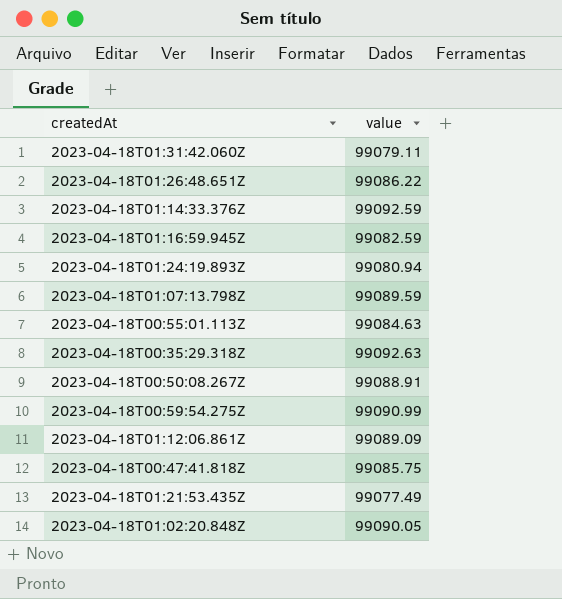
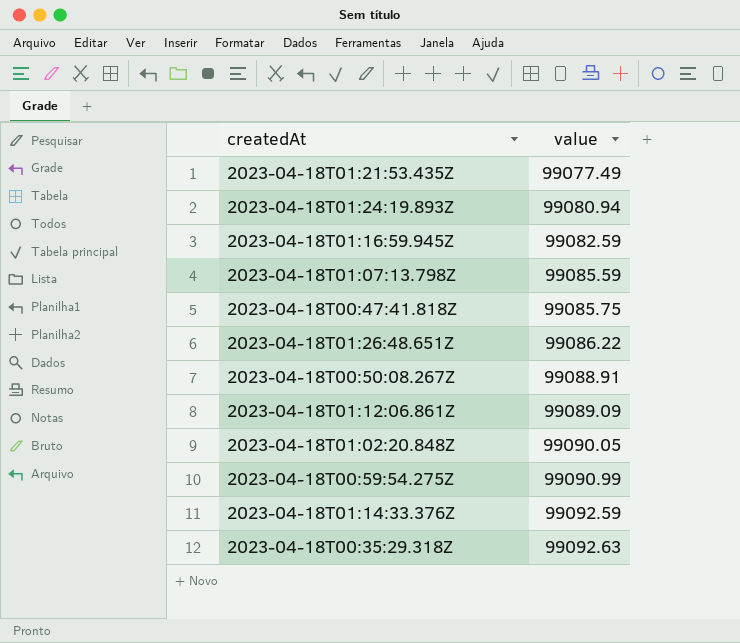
row order: none -> value ascending
row 2023-04-18T01:31:42.060Z: 99079.11 -> none
row 2023-04-18T00:55:01.113Z: 99084.63 -> none
2023-04-18T01:07:13.798Z | value: 99089.59 -> 99085.59

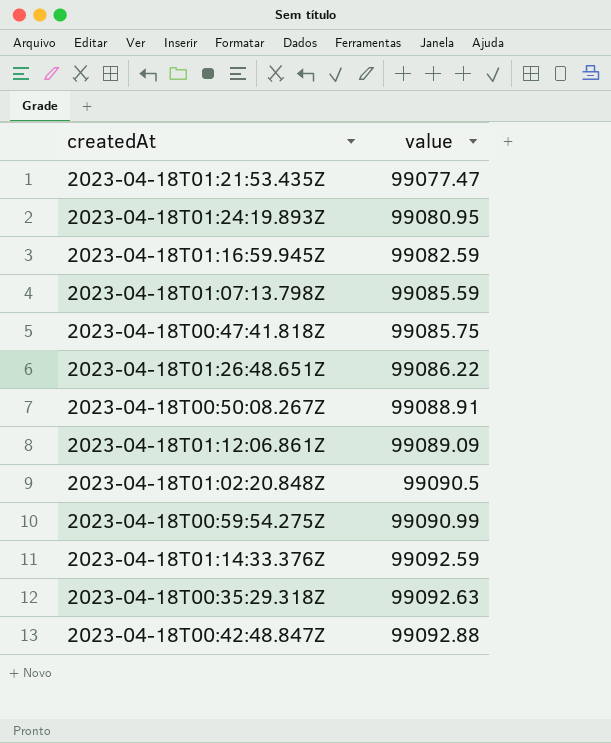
2023-04-18T01:21:53.435Z | value: 99077.49 -> 99077.47
2023-04-18T01:24:19.893Z | value: 99080.94 -> 99080.95
2023-04-18T01:02:20.848Z | value: 99090.05 -> 99090.5
row 2023-04-18T00:42:48.847Z: none -> 99092.88

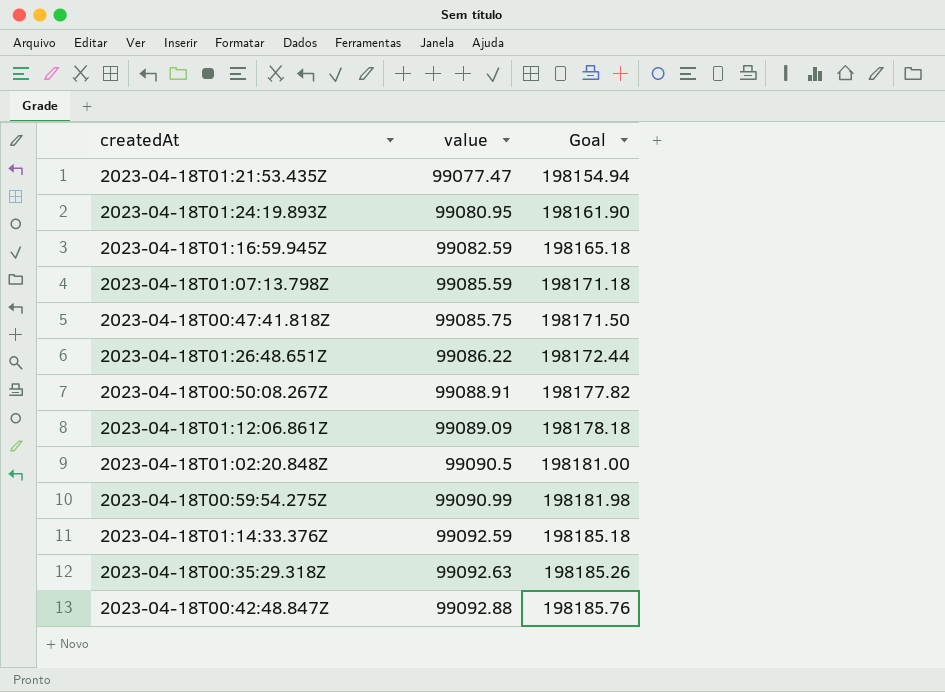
column Goal | formula: none -> [value] * 2

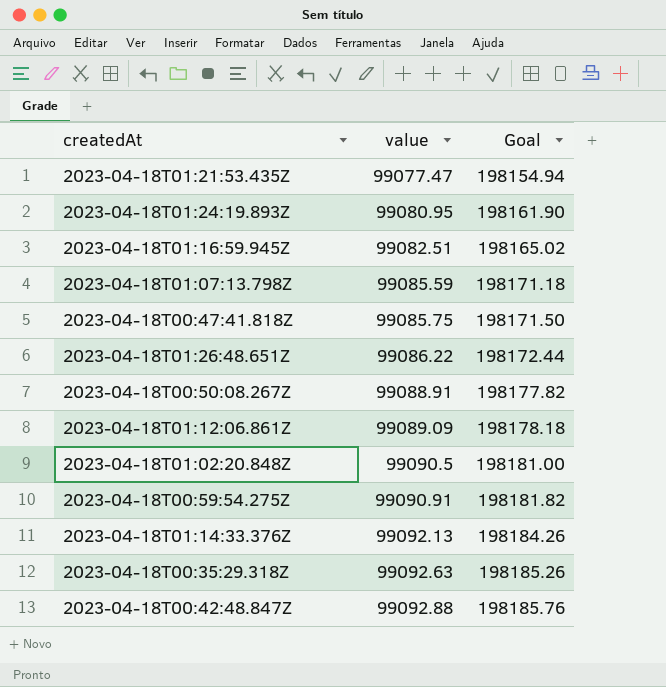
2023-04-18T01:16:59.945Z | value: 99082.59 -> 99082.51
2023-04-18T01:16:59.945Z | Goal: 198165.18 -> 198165.02
2023-04-18T00:59:54.275Z | value: 99090.99 -> 99090.91
2023-04-18T00:59:54.275Z | Goal: 198181.98 -> 198181.82
2023-04-18T01:14:33.376Z | value: 99092.59 -> 99092.13
2023-04-18T01:14:33.376Z | Goal: 198185.18 -> 198184.26

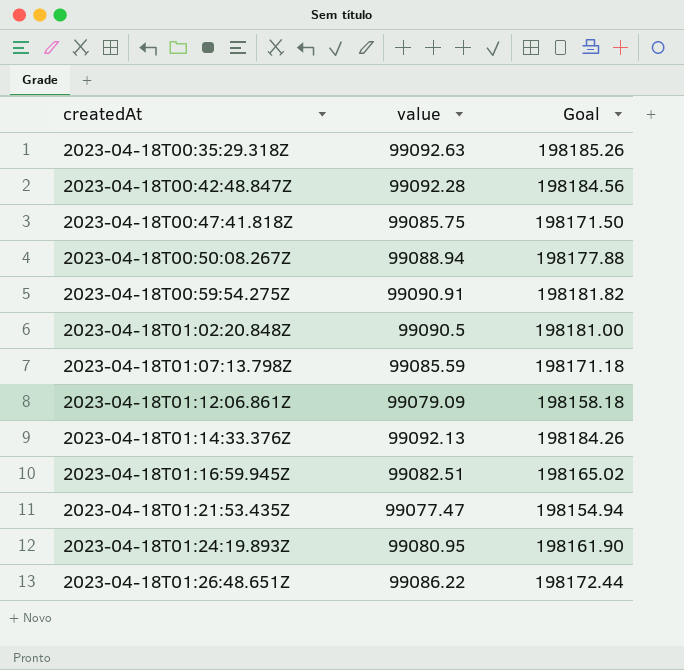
row order: value ascending -> createdAt ascending
2023-04-18T00:42:48.847Z | value: 99092.88 -> 99092.28
2023-04-18T00:42:48.847Z | Goal: 198185.76 -> 198184.56
2023-04-18T00:50:08.267Z | value: 99088.91 -> 99088.94
2023-04-18T00:50:08.267Z | Goal: 198177.82 -> 198177.88
2023-04-18T01:12:06.861Z | value: 99089.09 -> 99079.09
2023-04-18T01:12:06.861Z | Goal: 198178.18 -> 198158.18

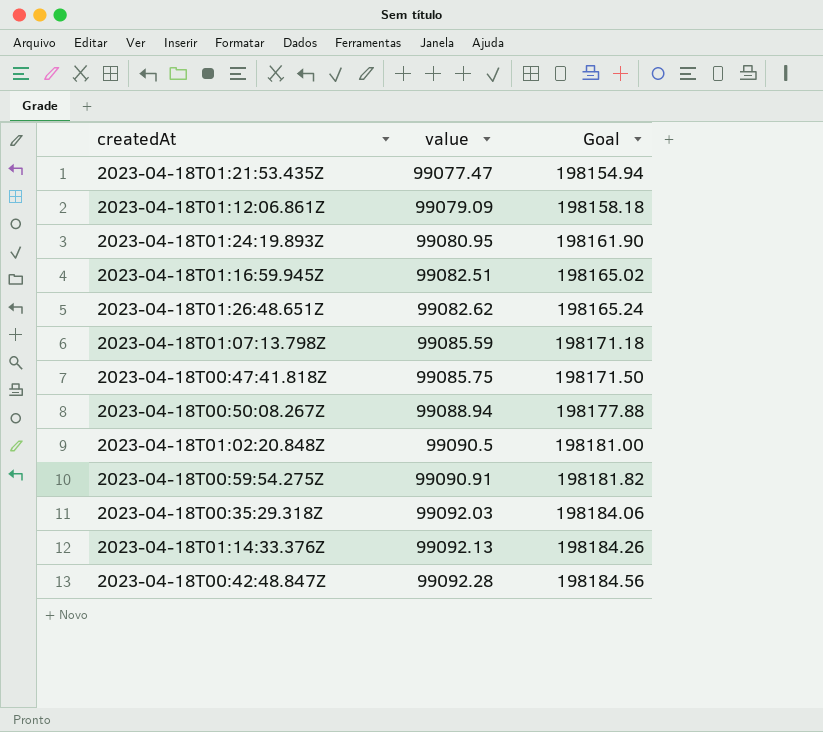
row order: createdAt ascending -> value ascending
2023-04-18T01:26:48.651Z | value: 99086.22 -> 99082.62
2023-04-18T01:26:48.651Z | Goal: 198172.44 -> 198165.24
2023-04-18T00:35:29.318Z | value: 99092.63 -> 99092.03
2023-04-18T00:35:29.318Z | Goal: 198185.26 -> 198184.06

